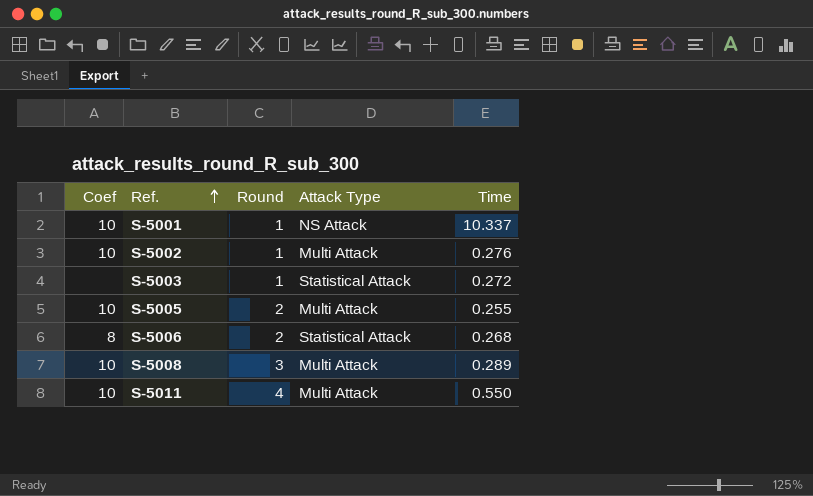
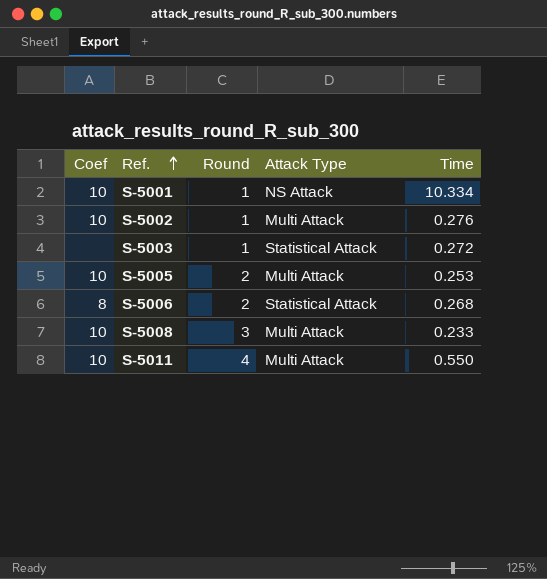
S-5001 | Time: 10.337 -> 10.334
S-5005 | Time: 0.255 -> 0.253
S-5008 | Time: 0.289 -> 0.233

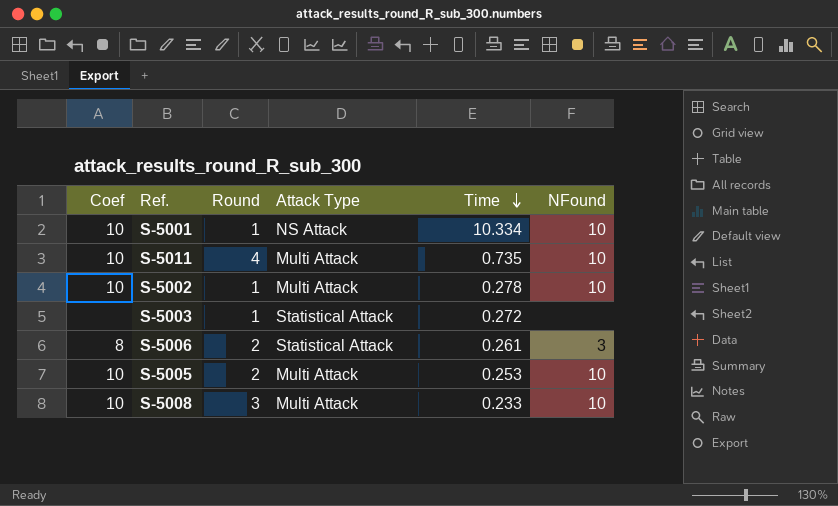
row order: Ref. ascending -> Time descending
column NFound | position: none -> 6
S-5011 | Time: 0.550 -> 0.735
S-5002 | Time: 0.276 -> 0.278
S-5006 | Time: 0.268 -> 0.261

